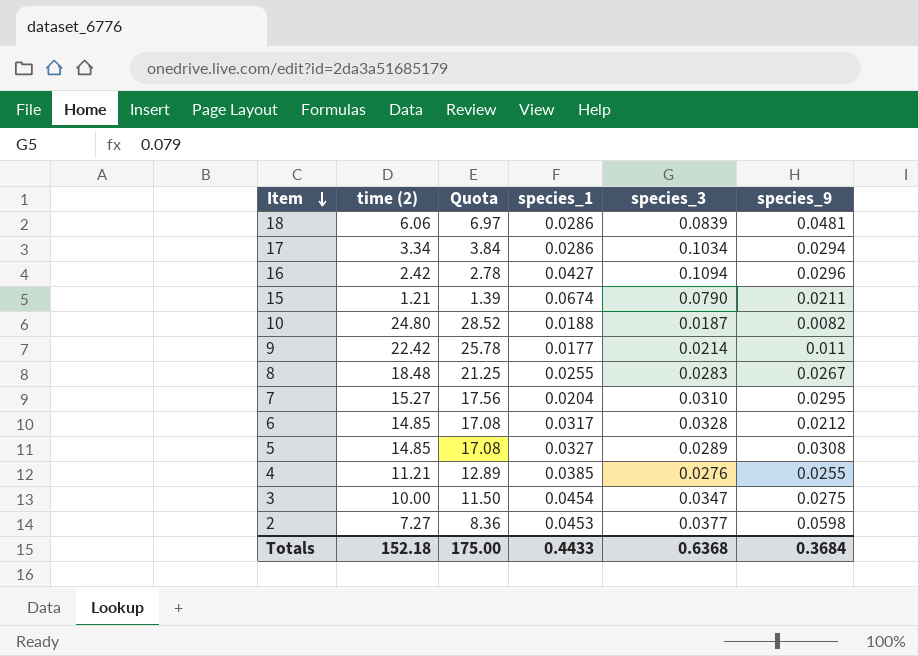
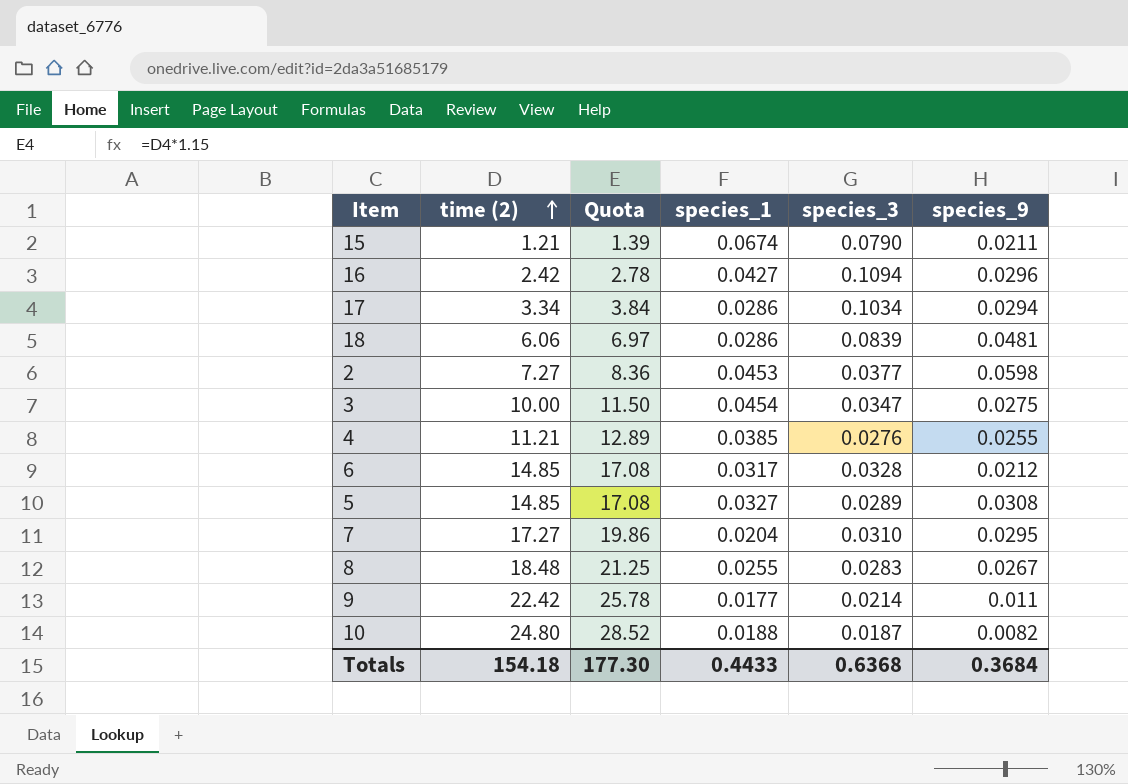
row order: Item descending -> time (2) ascending
7 | time (2): 15.27 -> 17.27
7 | Quota: 17.56 -> 19.86
Totals | time (2): 152.18 -> 154.18
Totals | Quota: 175.00 -> 177.30

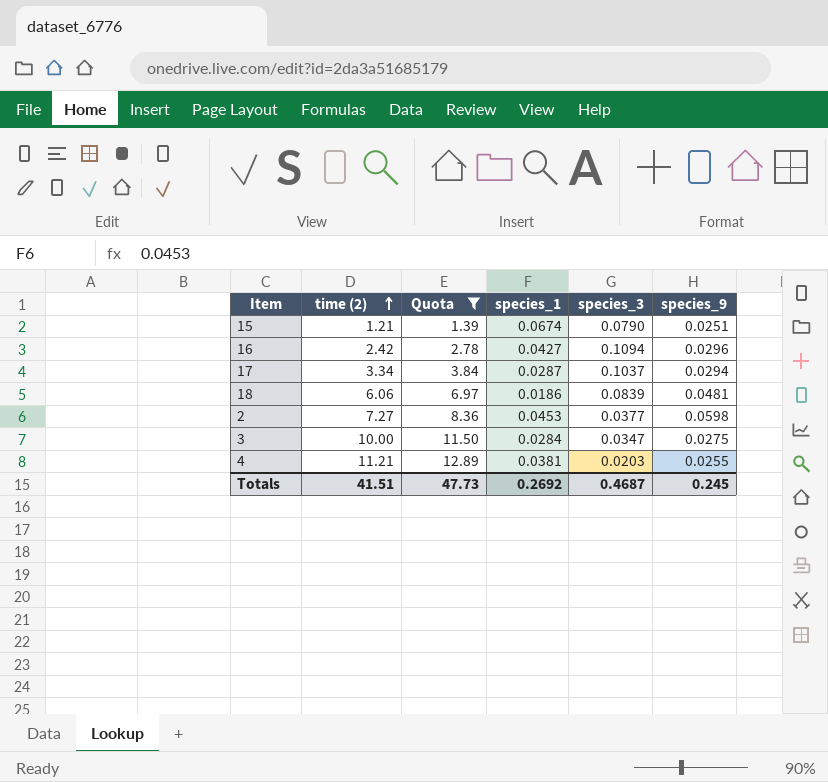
filter: none -> Quota <= 12.89
15 | species_9: 0.0211 -> 0.0251
17 | species_1: 0.0286 -> 0.0287
17 | species_3: 0.1034 -> 0.1037
18 | species_1: 0.0286 -> 0.0186
3 | species_1: 0.0454 -> 0.0284
4 | species_1: 0.0385 -> 0.0381
4 | species_3: 0.0276 -> 0.0203
Totals | time (2): 154.18 -> 41.51
Totals | Quota: 177.30 -> 47.73
Totals | species_1: 0.4433 -> 0.2692
Totals | species_3: 0.6368 -> 0.4687
Totals | species_9: 0.3684 -> 0.245

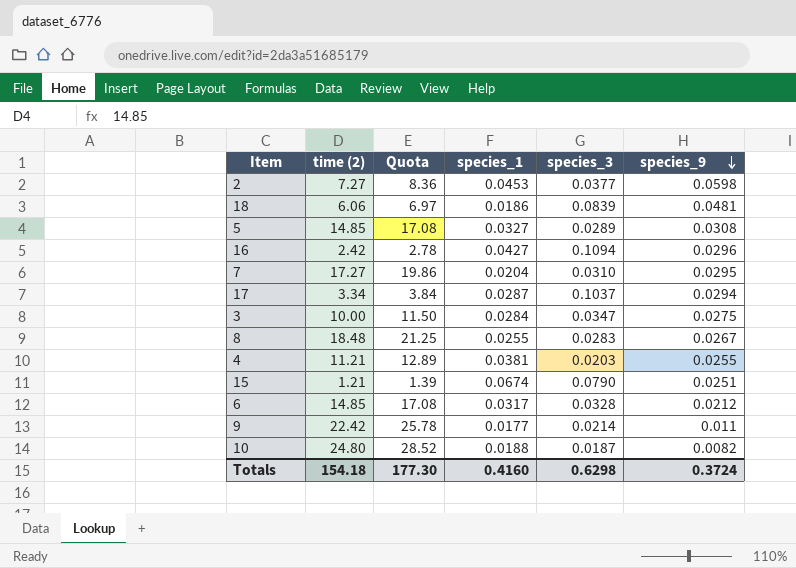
filter: Quota <= 12.89 -> none
row order: time (2) ascending -> species_9 descending
Totals | time (2): 41.51 -> 154.18
Totals | Quota: 47.73 -> 177.30
Totals | species_1: 0.2692 -> 0.4160
Totals | species_3: 0.4687 -> 0.6298
Totals | species_9: 0.245 -> 0.3724

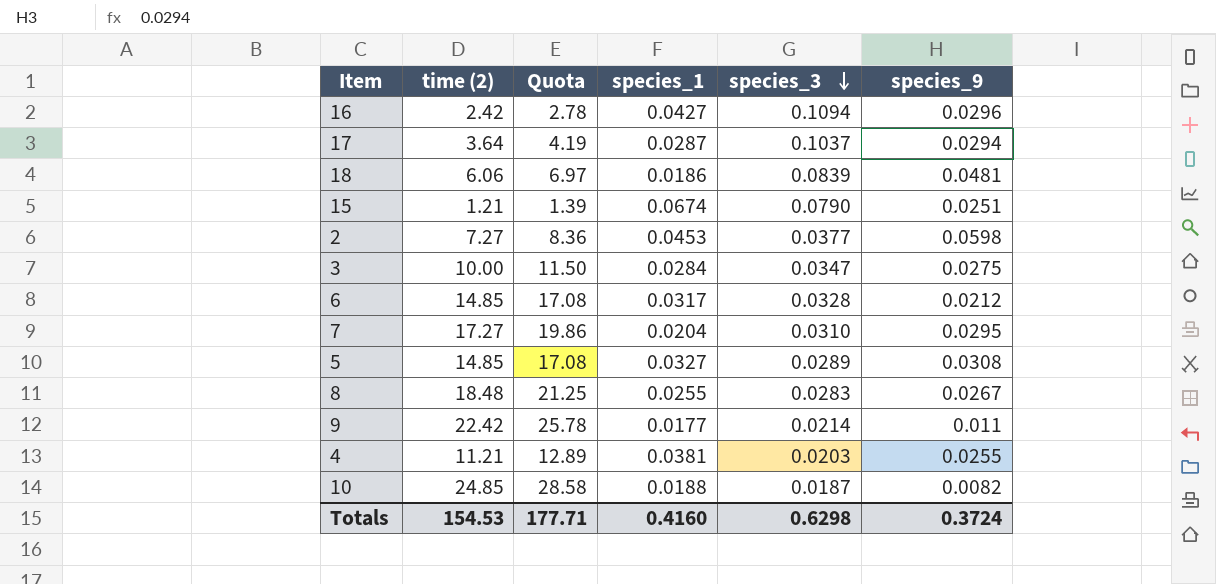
row order: species_9 descending -> species_3 descending
17 | time (2): 3.34 -> 3.64
17 | Quota: 3.84 -> 4.19
10 | time (2): 24.80 -> 24.85
10 | Quota: 28.52 -> 28.58
Totals | time (2): 154.18 -> 154.53
Totals | Quota: 177.30 -> 177.71

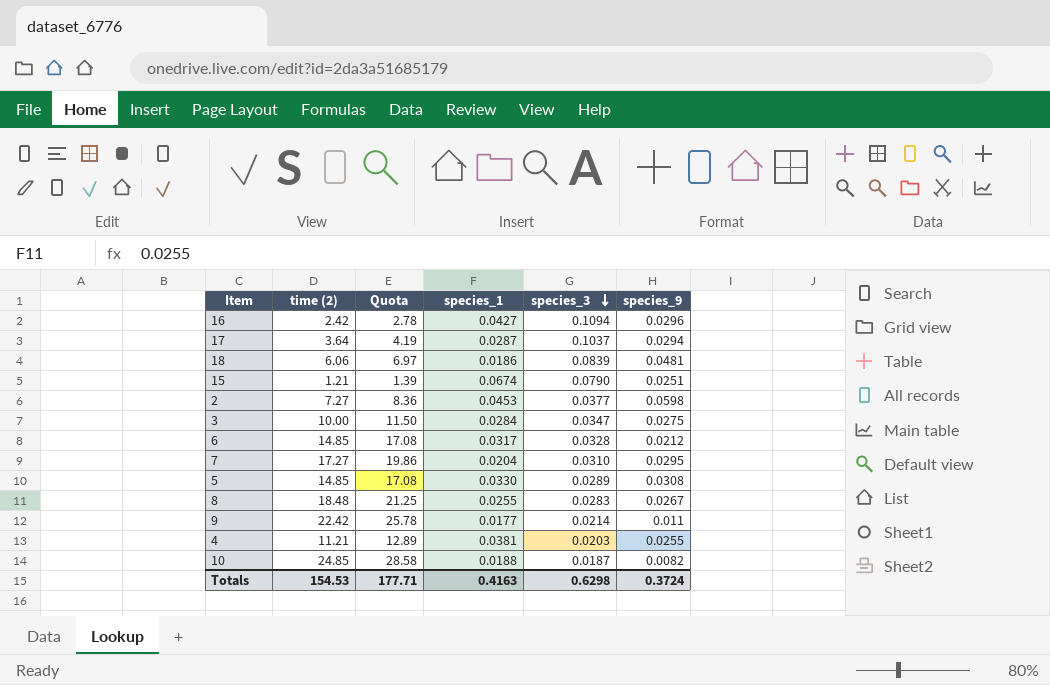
5 | species_1: 0.0327 -> 0.0330
Totals | species_1: 0.4160 -> 0.4163

